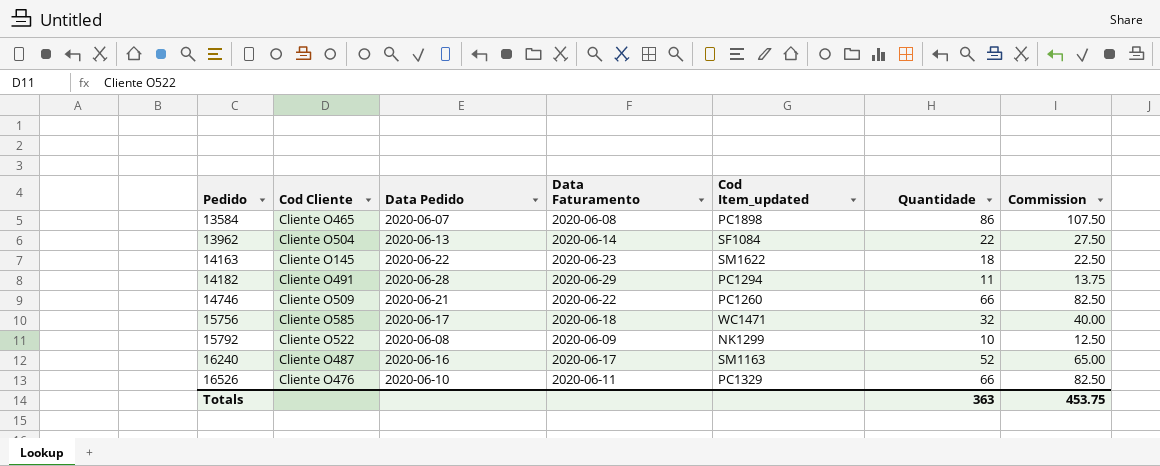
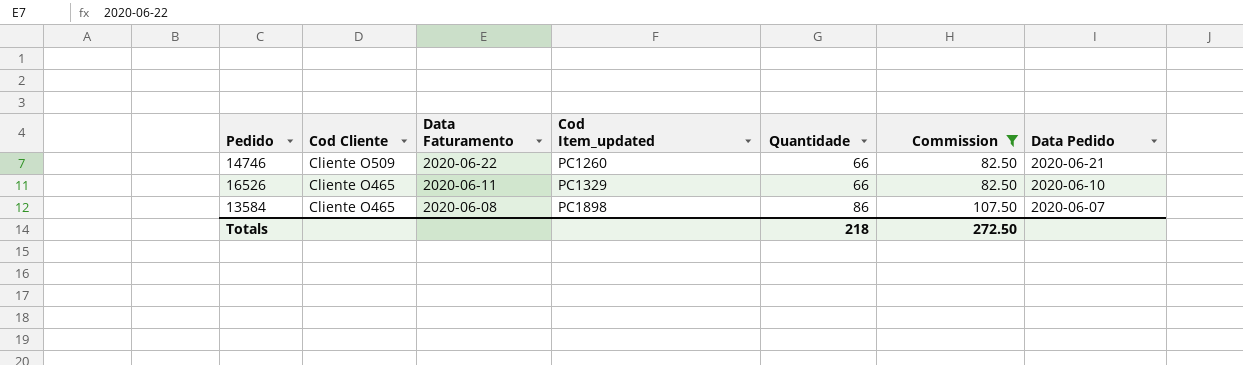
filter: none -> Commission >= 82.50
row order: Pedido ascending -> Cod Cliente descending
column Data Pedido | position: 3 -> 7
16526 | Cod Cliente: Cliente O476 -> Cliente O465
Totals | Quantidade: 363 -> 218
Totals | Commission: 453.75 -> 272.50

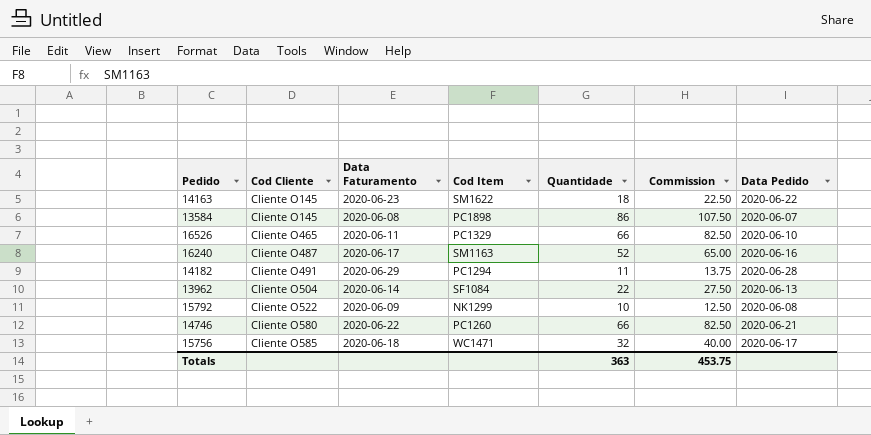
filter: Commission >= 82.50 -> none
row order: Cod Cliente descending -> Cod Cliente ascending
column name: Cod Item_updated -> Cod Item
13584 | Cod Cliente: Cliente O465 -> Cliente O145
14746 | Cod Cliente: Cliente O509 -> Cliente O580
Totals | Quantidade: 218 -> 363
Totals | Commission: 272.50 -> 453.75

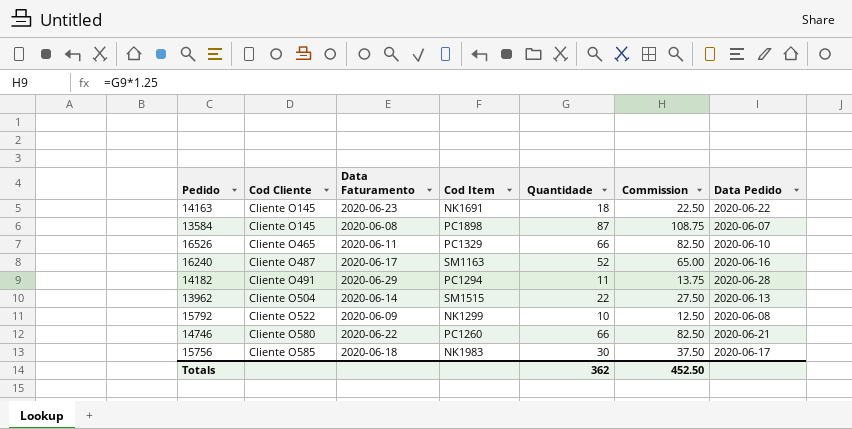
14163 | Cod Item: SM1622 -> NK1691
13584 | Quantidade: 86 -> 87
13584 | Commission: 107.50 -> 108.75
13962 | Cod Item: SF1084 -> SM1515
15756 | Cod Item: WC1471 -> NK1983
15756 | Quantidade: 32 -> 30
15756 | Commission: 40.00 -> 37.50
Totals | Quantidade: 363 -> 362
Totals | Commission: 453.75 -> 452.50

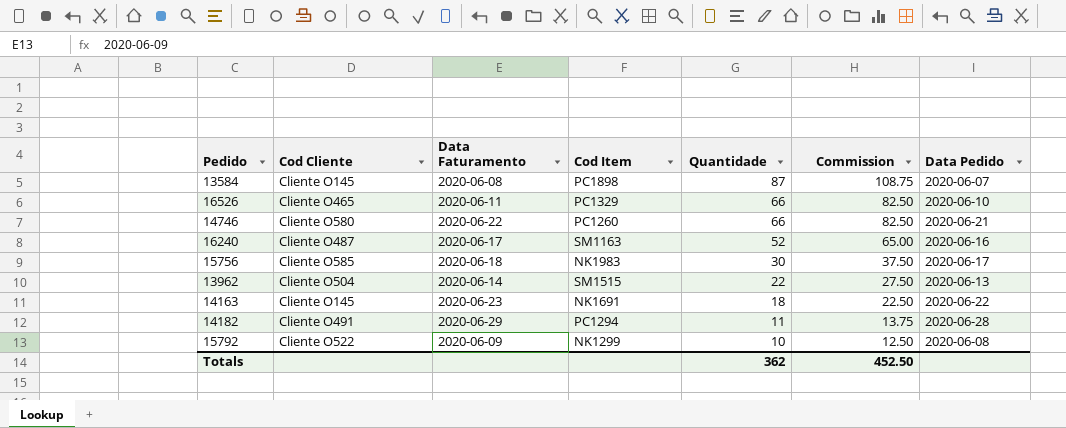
row order: Cod Cliente ascending -> Quantidade descending

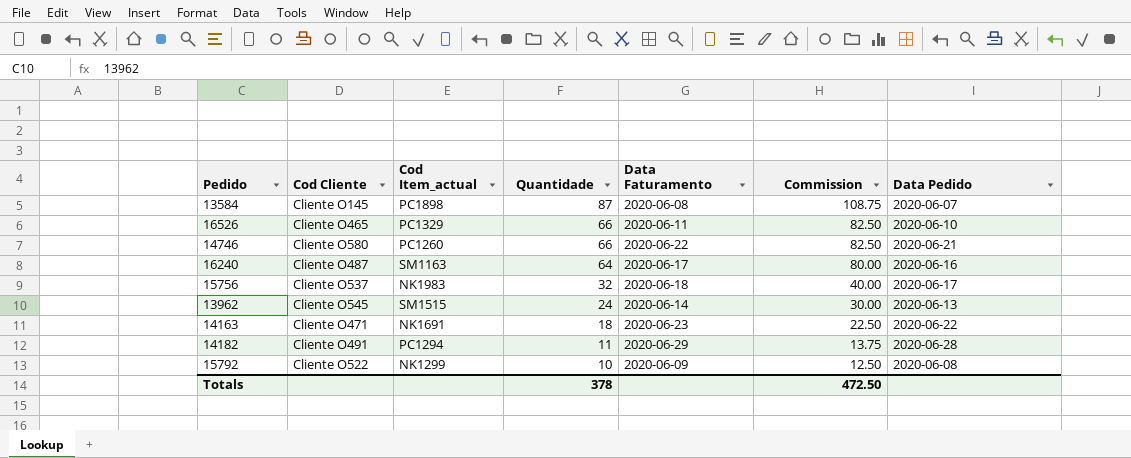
column name: Cod Item -> Cod Item_actual
column Data Faturamento | position: 3 -> 5
16240 | Quantidade: 52 -> 64
16240 | Commission: 65.00 -> 80.00
15756 | Cod Cliente: Cliente O585 -> Cliente O537
15756 | Quantidade: 30 -> 32
15756 | Commission: 37.50 -> 40.00
13962 | Cod Cliente: Cliente O504 -> Cliente O545
13962 | Quantidade: 22 -> 24
13962 | Commission: 27.50 -> 30.00
14163 | Cod Cliente: Cliente O145 -> Cliente O471
Totals | Quantidade: 362 -> 378
Totals | Commission: 452.50 -> 472.50

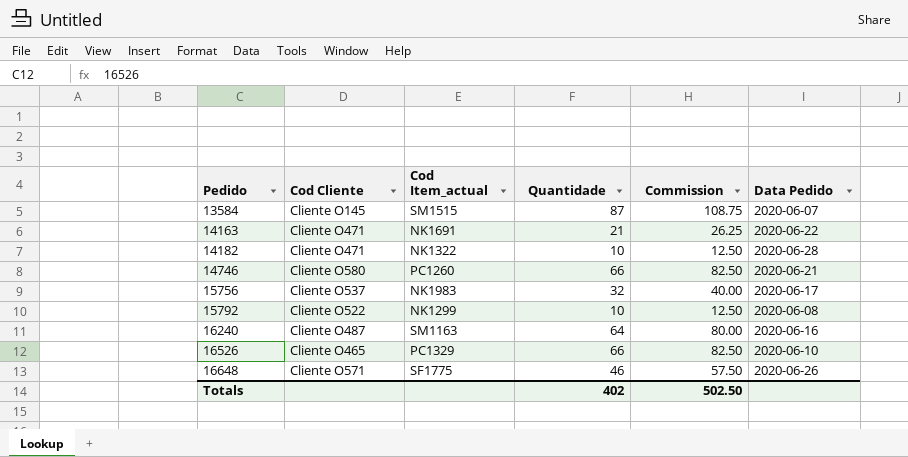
row order: Quantidade descending -> Pedido ascending
column Data Faturamento | position: 5 -> none
row 13962: Cliente O545 | SM1515 | 24 | 2020-06-14 | 30.00 | 2020-06-13 -> none
13584 | Cod Item_actual: PC1898 -> SM1515
14163 | Quantidade: 18 -> 21
14163 | Commission: 22.50 -> 26.25
14182 | Cod Cliente: Cliente O491 -> Cliente O471
14182 | Cod Item_actual: PC1294 -> NK1322
14182 | Quantidade: 11 -> 10
14182 | Commission: 13.75 -> 12.50
row 16648: none -> Cliente O571 | SF1775 | 46 | 57.50 | 2020-06-26
Totals | Quantidade: 378 -> 402
Totals | Commission: 472.50 -> 502.50

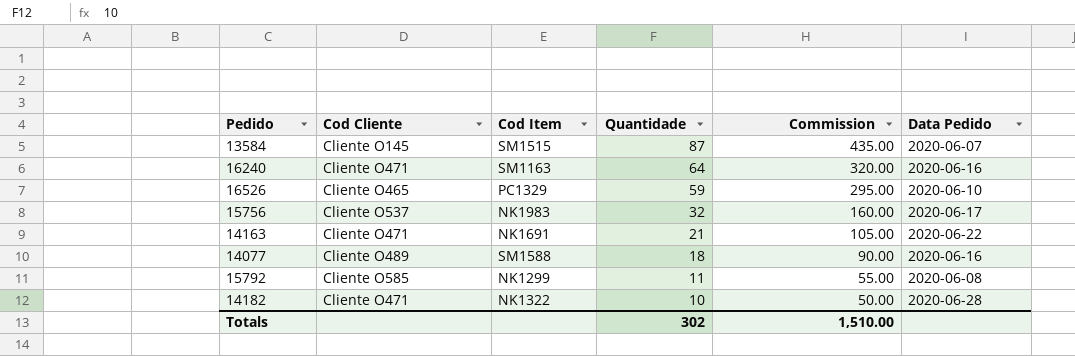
row order: Pedido ascending -> Quantidade descending
column name: Cod Item_actual -> Cod Item
column Commission | formula: [Quantidade] * 1.25 -> [Quantidade] * 5
row 14746: Cliente O580 | PC1260 | 66 | 82.50 | 2020-06-21 -> none
row 16648: Cliente O571 | SF1775 | 46 | 57.50 | 2020-06-26 -> none
16240 | Cod Cliente: Cliente O487 -> Cliente O471
16526 | Quantidade: 66 -> 59
row 14077: none -> Cliente O489 | SM1588 | 18 | 90.00 | 2020-06-16
15792 | Cod Cliente: Cliente O522 -> Cliente O585
15792 | Quantidade: 10 -> 11
Totals | Quantidade: 402 -> 302
Totals | Commission: 502.50 -> 1,510.00

